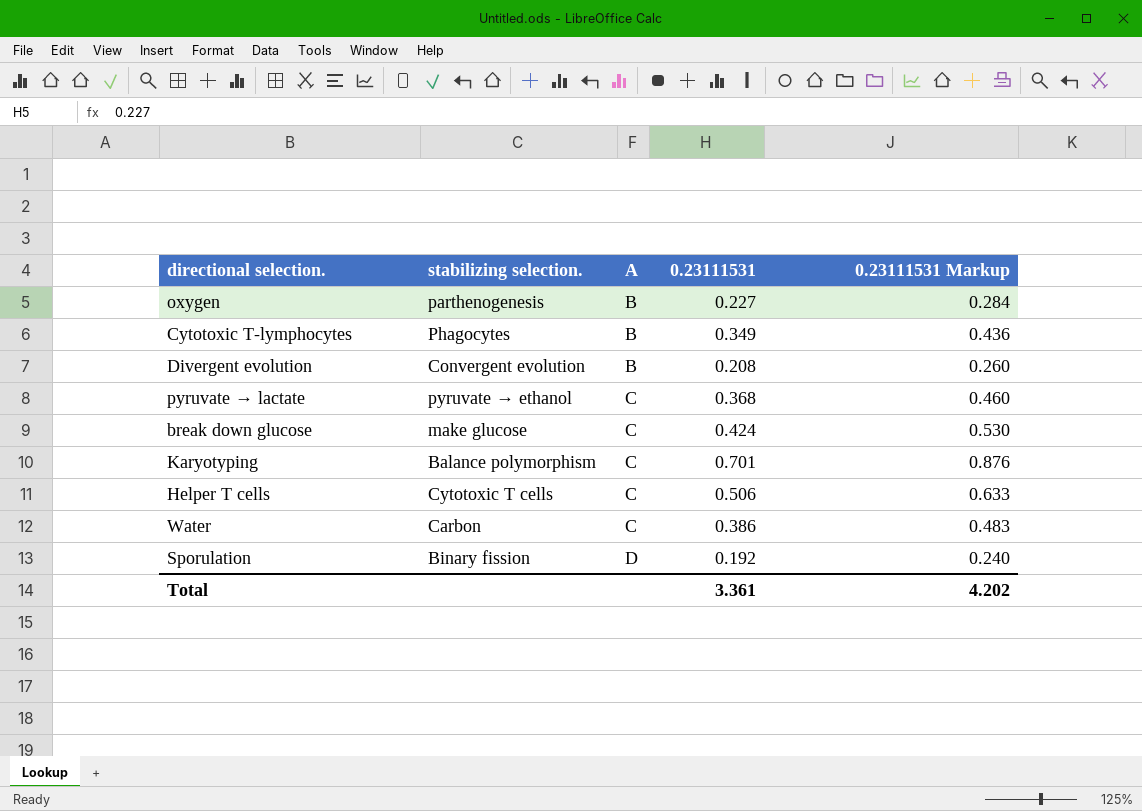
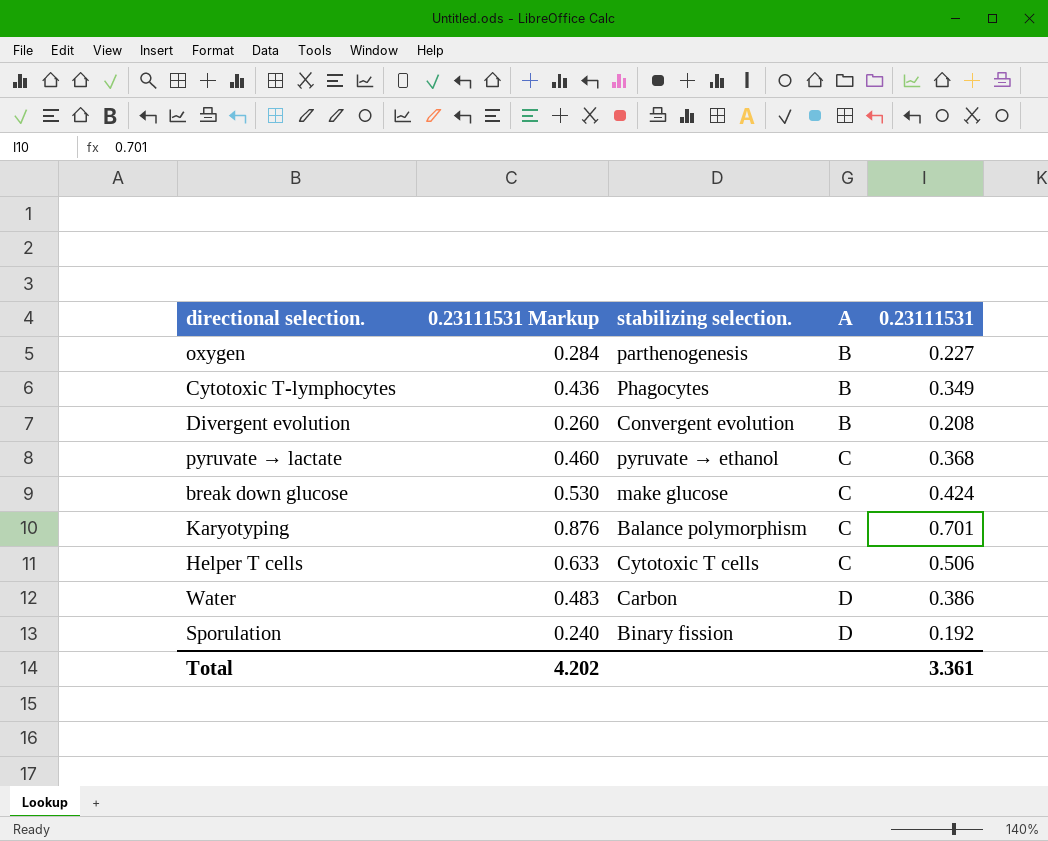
column 0.23111531 Markup | position: 5 -> 2
Water | A: C -> D

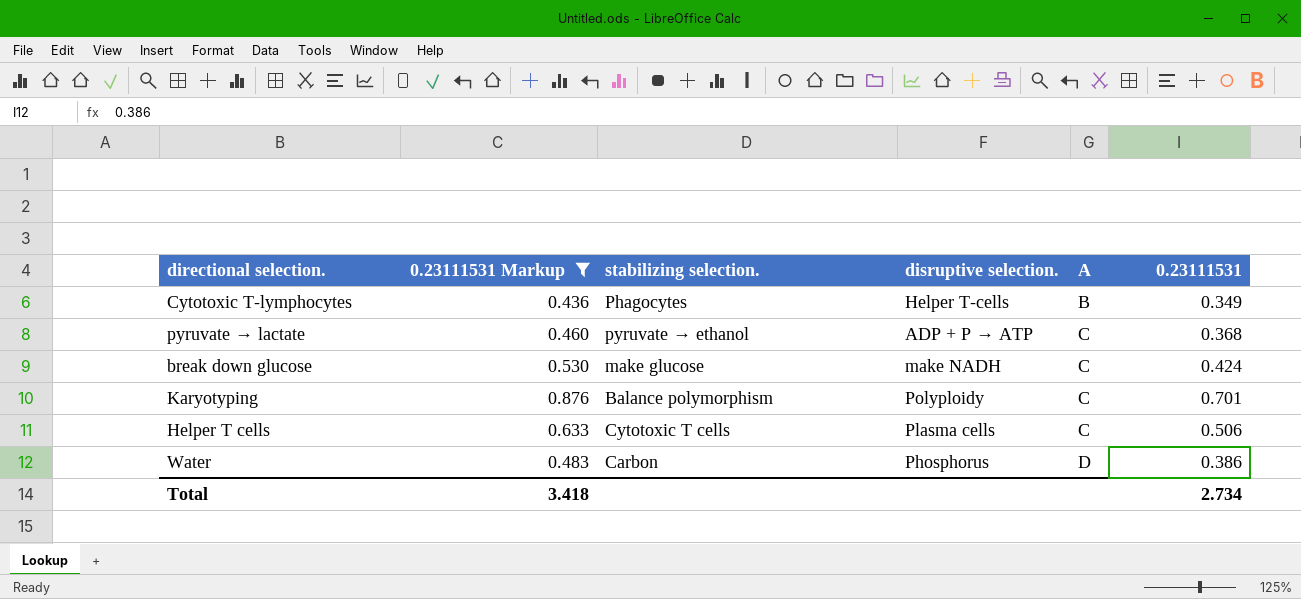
filter: none -> 0.23111531 Markup >= 0.436
column disruptive selection. | position: none -> 4
Total | 0.23111531 Markup: 4.202 -> 3.418
Total | 0.23111531: 3.361 -> 2.734

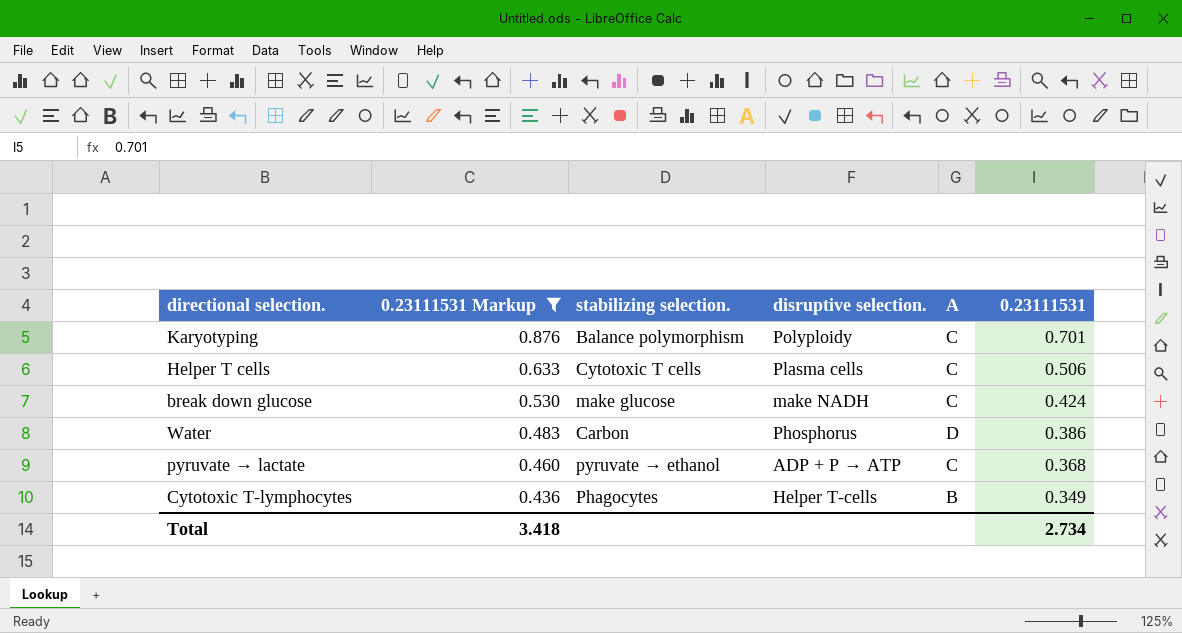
row order: A ascending -> 0.23111531 Markup descending

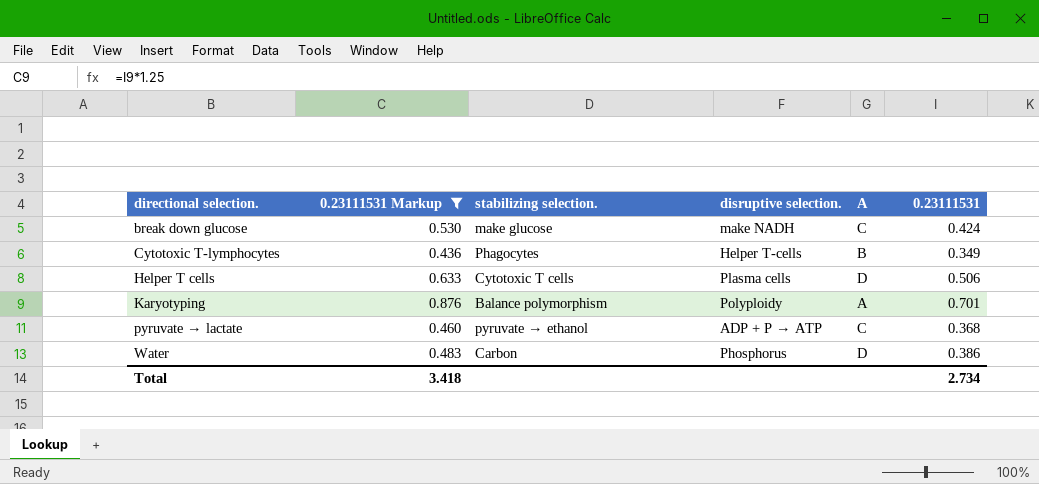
row order: 0.23111531 Markup descending -> directional selection. ascending
Helper T cells | A: C -> D
Karyotyping | A: C -> A

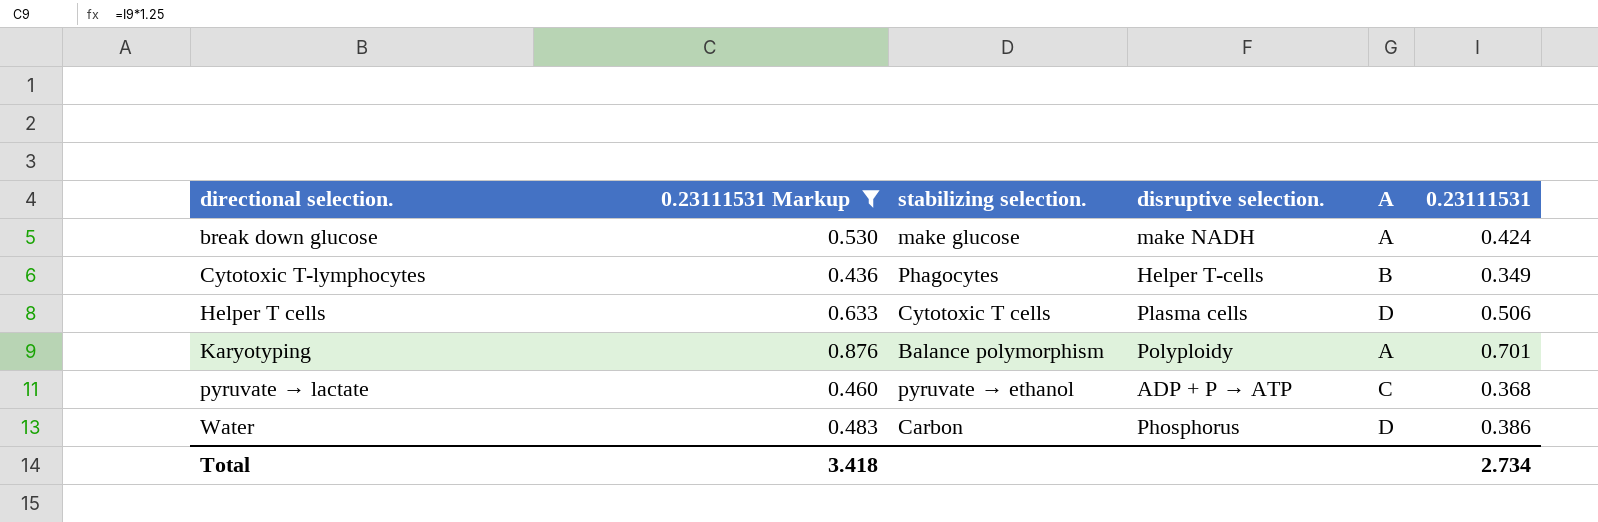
break down glucose | A: C -> A

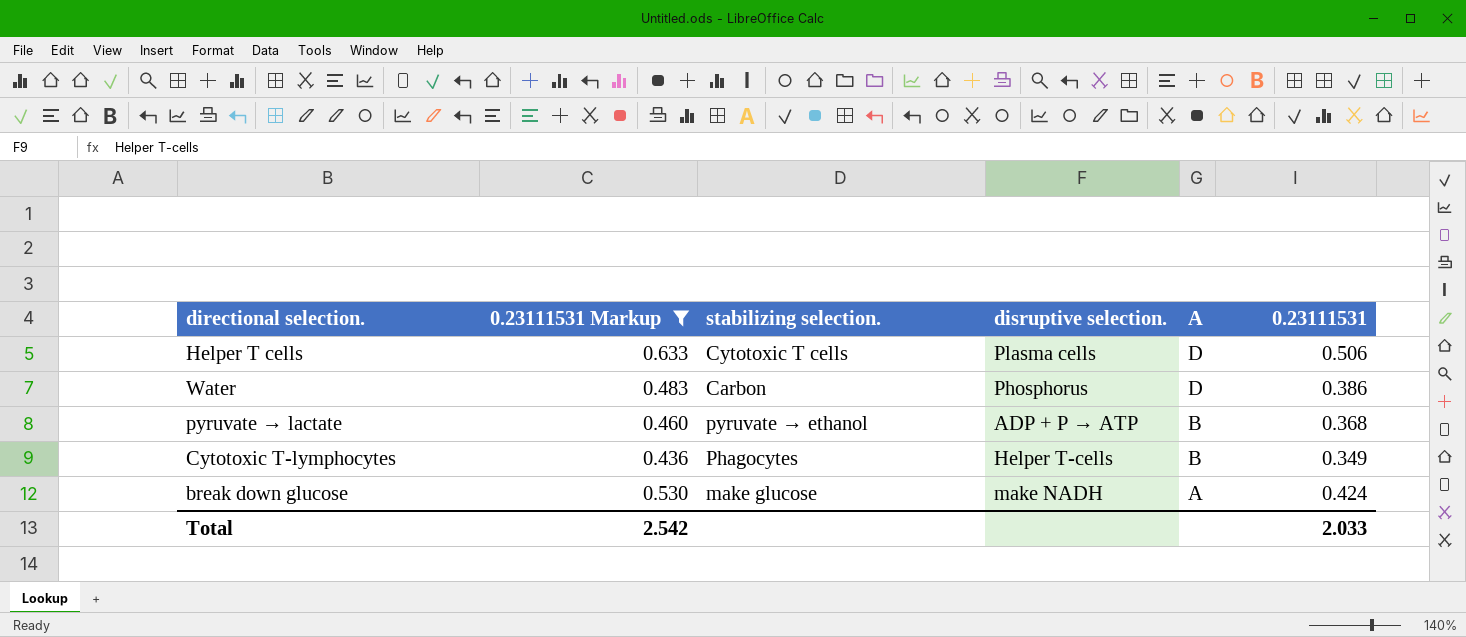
row order: directional selection. ascending -> A descending
row Karyotyping: 0.876 | Balance polymorphism | Polyploidy | A | 0.701 -> none
pyruvate → lactate | A: C -> B
Total | 0.23111531 Markup: 3.418 -> 2.542
Total | 0.23111531: 2.734 -> 2.033

